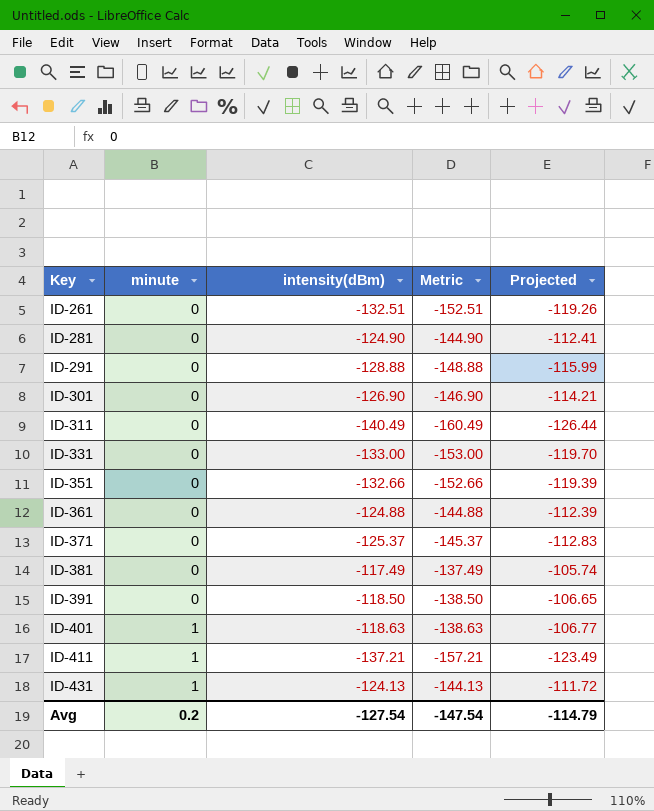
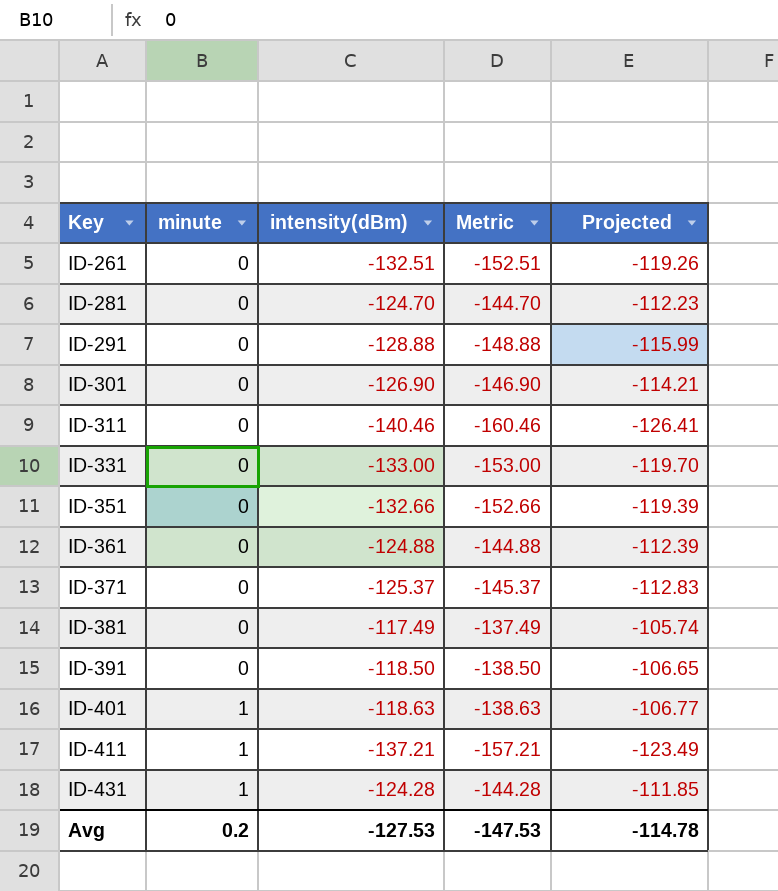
ID-281 | intensity(dBm): -124.90 -> -124.70
ID-281 | Metric: -144.90 -> -144.70
ID-281 | Projected: -112.41 -> -112.23
ID-311 | intensity(dBm): -140.49 -> -140.46
ID-311 | Metric: -160.49 -> -160.46
ID-311 | Projected: -126.44 -> -126.41
ID-431 | intensity(dBm): -124.13 -> -124.28
ID-431 | Metric: -144.13 -> -144.28
ID-431 | Projected: -111.72 -> -111.85
Avg | intensity(dBm): -127.54 -> -127.53
Avg | Metric: -147.54 -> -147.53
Avg | Projected: -114.79 -> -114.78

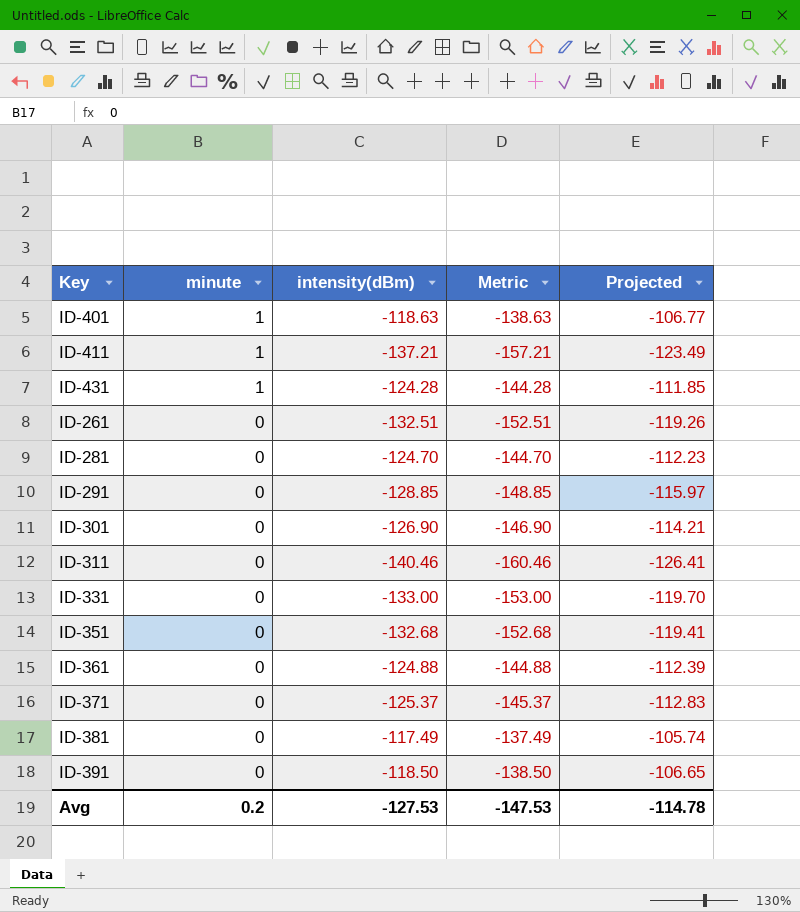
row order: Key ascending -> minute descending
ID-291 | intensity(dBm): -128.88 -> -128.85
ID-291 | Metric: -148.88 -> -148.85
ID-291 | Projected: -115.99 -> -115.97
ID-351 | intensity(dBm): -132.66 -> -132.68
ID-351 | Metric: -152.66 -> -152.68
ID-351 | Projected: -119.39 -> -119.41

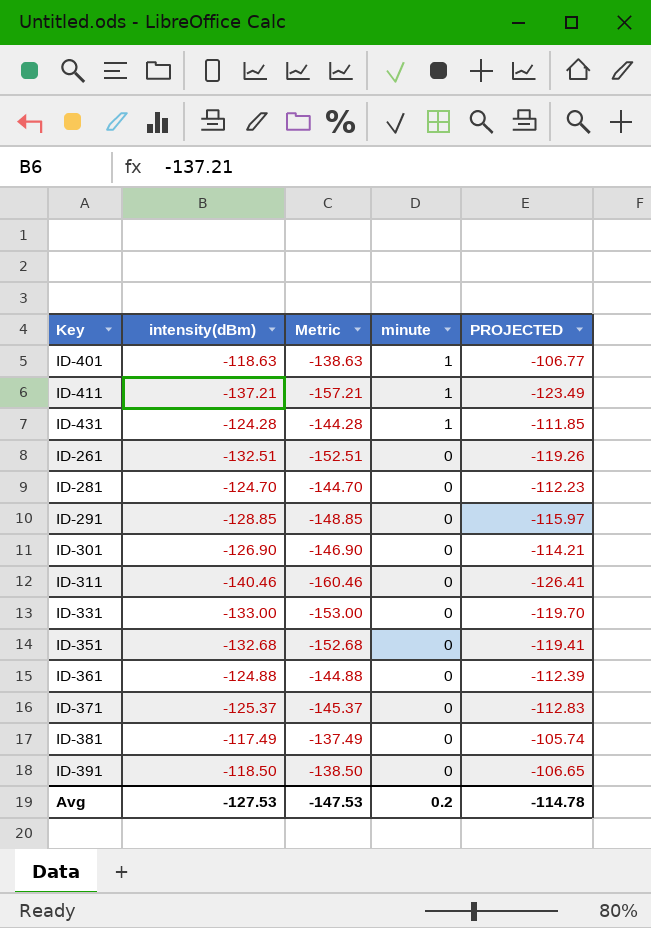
column minute | position: 2 -> 4
column name: Projected -> PROJECTED

